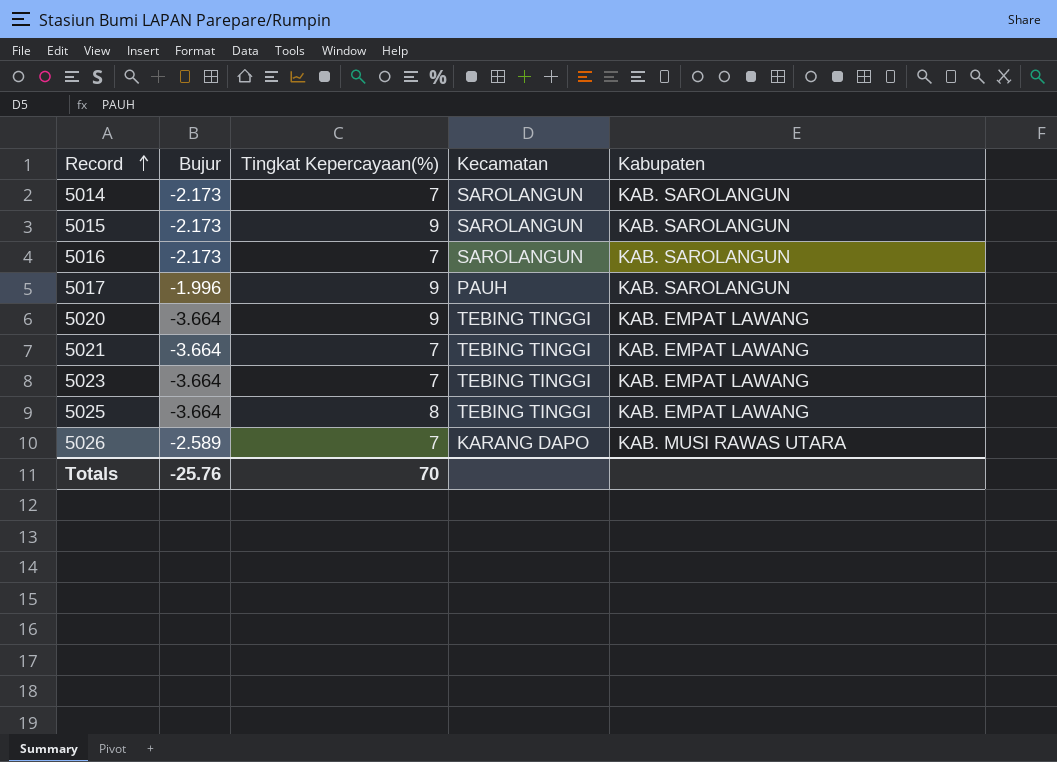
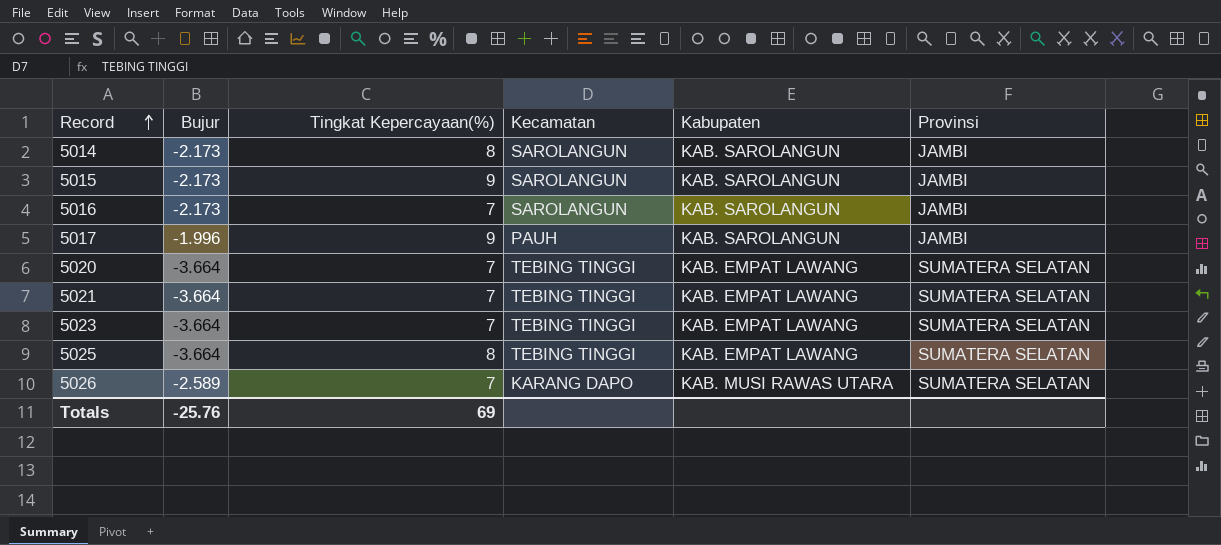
column Provinsi | position: none -> 6
5014 | Tingkat Kepercayaan(%): 7 -> 8
5020 | Tingkat Kepercayaan(%): 9 -> 7
Totals | Tingkat Kepercayaan(%): 70 -> 69

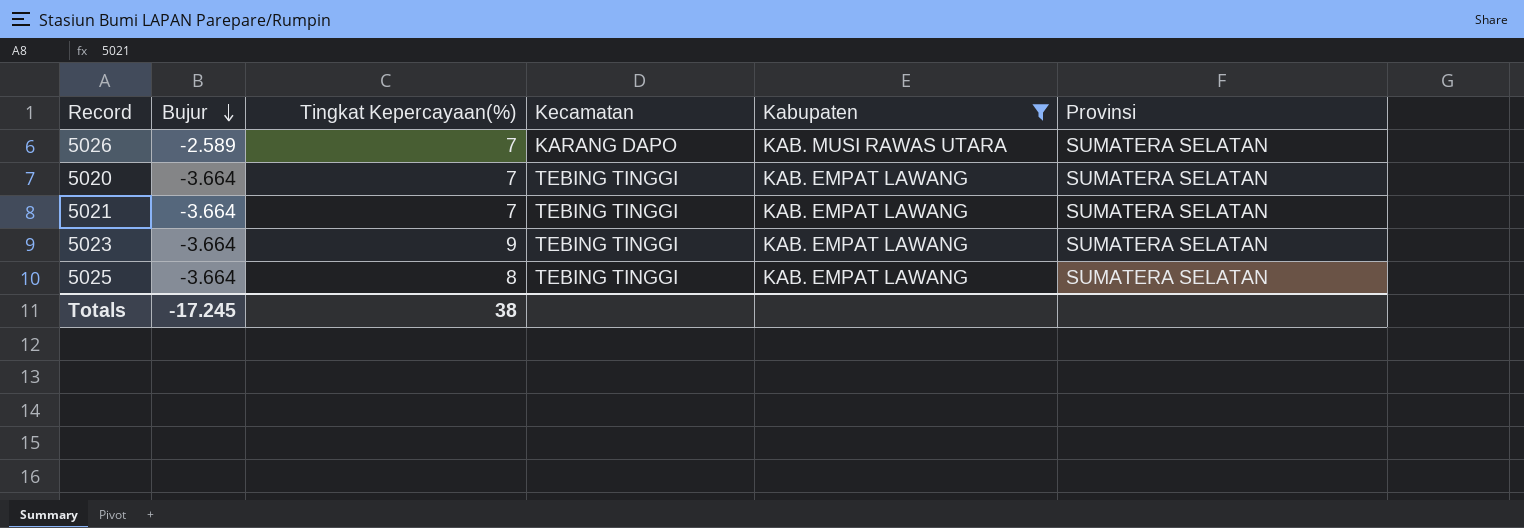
filter: none -> Kabupaten != KAB. SAROLANGUN
row order: Record ascending -> Bujur descending
5023 | Tingkat Kepercayaan(%): 7 -> 9
Totals | Bujur: -25.76 -> -17.245
Totals | Tingkat Kepercayaan(%): 69 -> 38

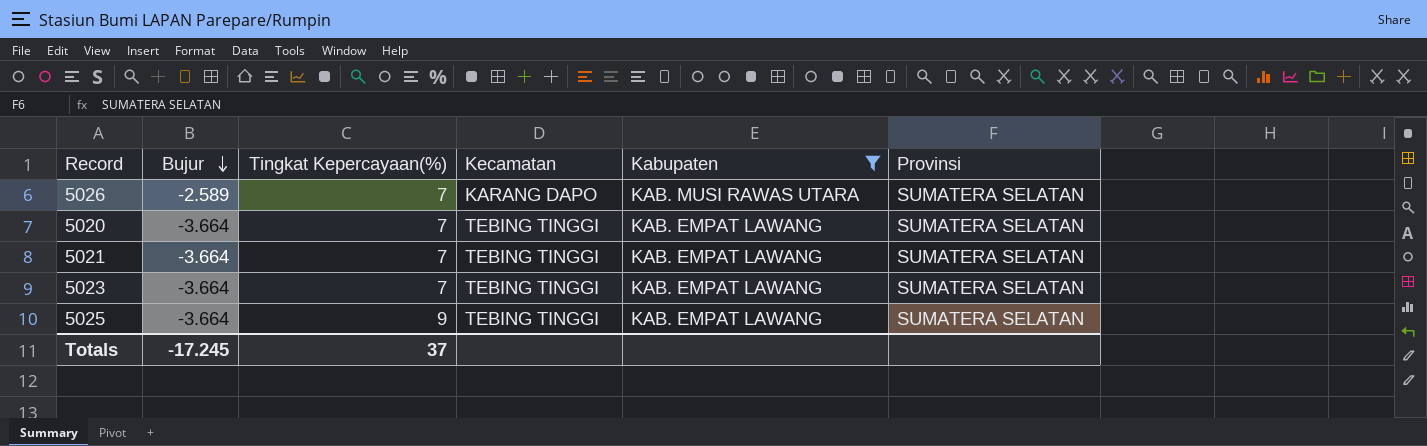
5023 | Tingkat Kepercayaan(%): 9 -> 7
5025 | Tingkat Kepercayaan(%): 8 -> 9
Totals | Tingkat Kepercayaan(%): 38 -> 37

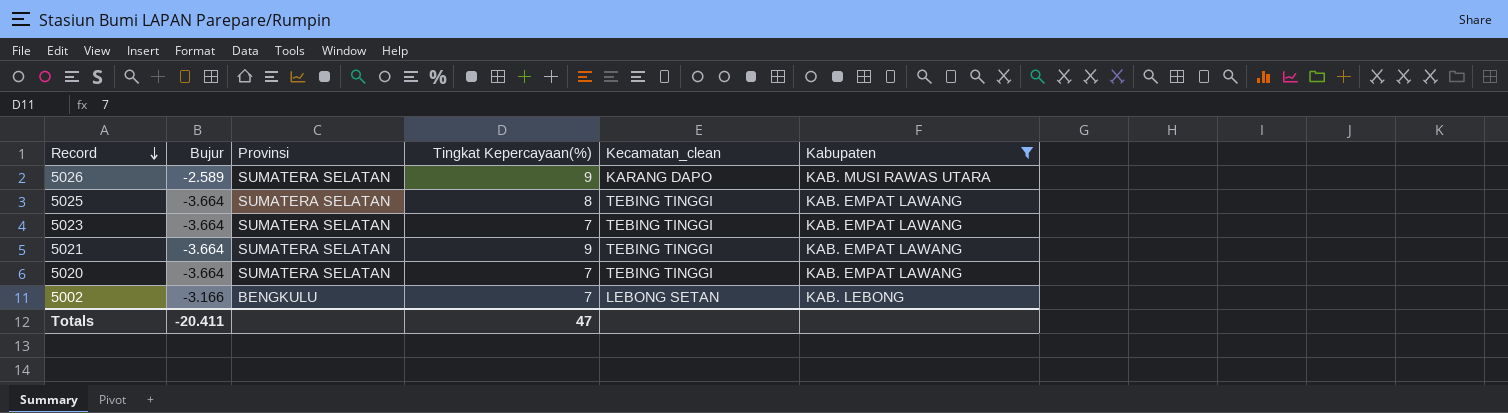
row order: Bujur descending -> Record descending
column Provinsi | position: 6 -> 3
column name: Kecamatan -> Kecamatan_clean
5026 | Tingkat Kepercayaan(%): 7 -> 9
5025 | Tingkat Kepercayaan(%): 9 -> 8
5021 | Tingkat Kepercayaan(%): 7 -> 9
row 5002: none -> -3.166 | BENGKULU | 7 | LEBONG SETAN | KAB. LEBONG
Totals | Bujur: -17.245 -> -20.411
Totals | Tingkat Kepercayaan(%): 37 -> 47

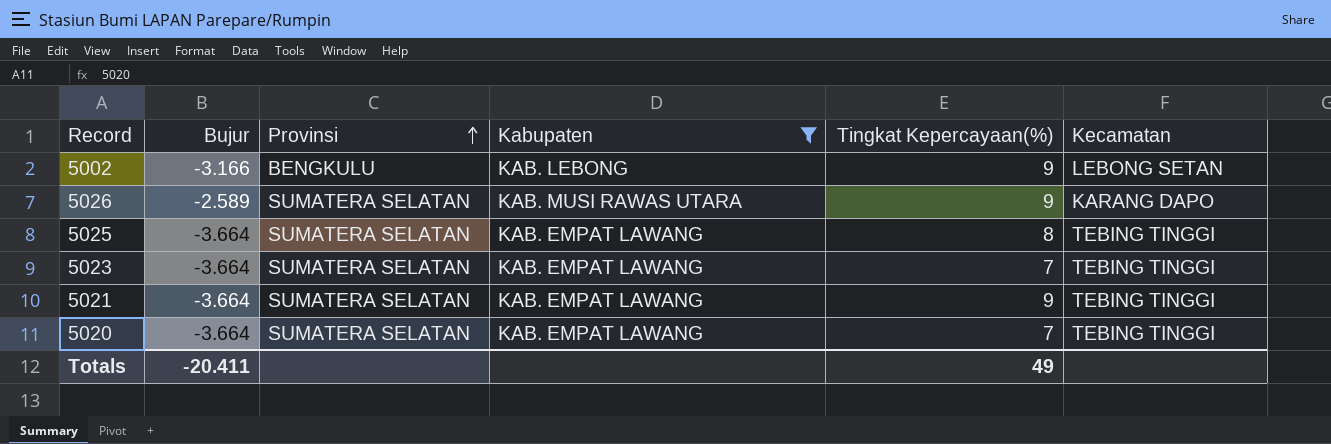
row order: Record descending -> Provinsi ascending
column Kabupaten | position: 6 -> 4
column name: Kecamatan_clean -> Kecamatan
5002 | Tingkat Kepercayaan(%): 7 -> 9
Totals | Tingkat Kepercayaan(%): 47 -> 49

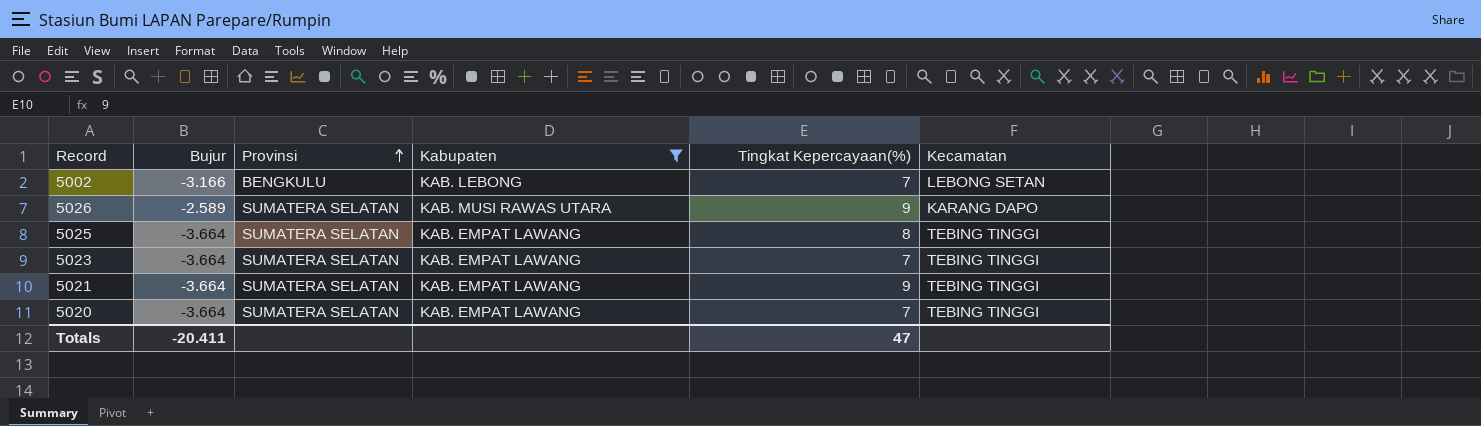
5002 | Tingkat Kepercayaan(%): 9 -> 7
Totals | Tingkat Kepercayaan(%): 49 -> 47

